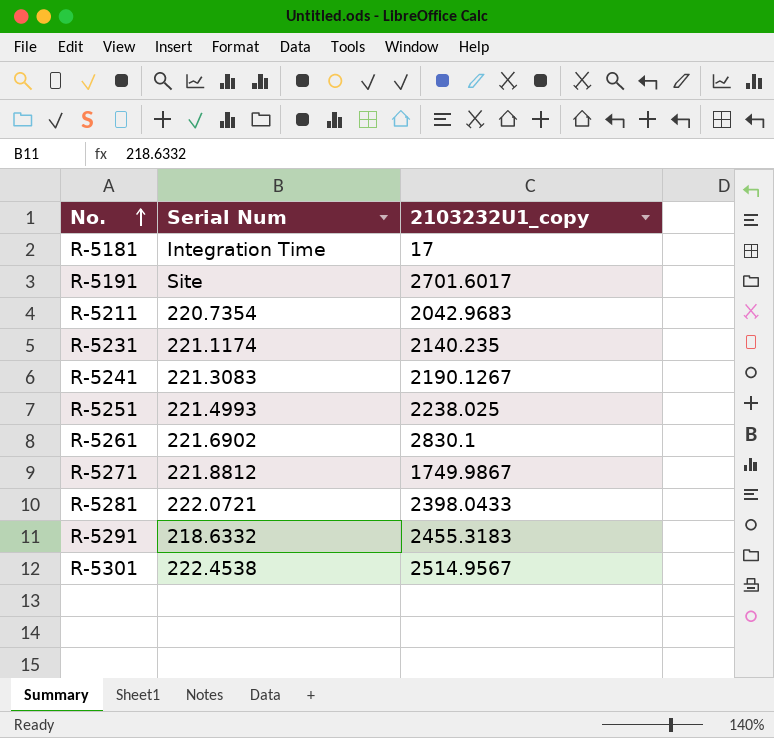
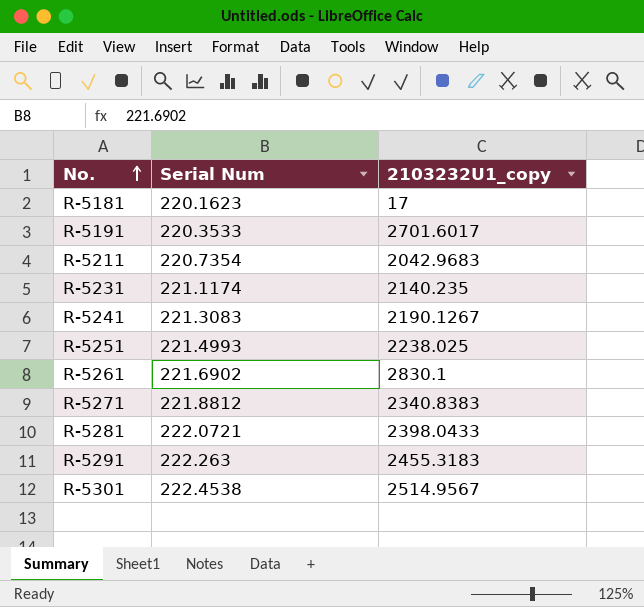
R-5181 | Serial Num: Integration Time -> 220.1623
R-5191 | Serial Num: Site -> 220.3533
R-5271 | 2103232U1_copy: 1749.9867 -> 2340.8383
R-5291 | Serial Num: 218.6332 -> 222.263

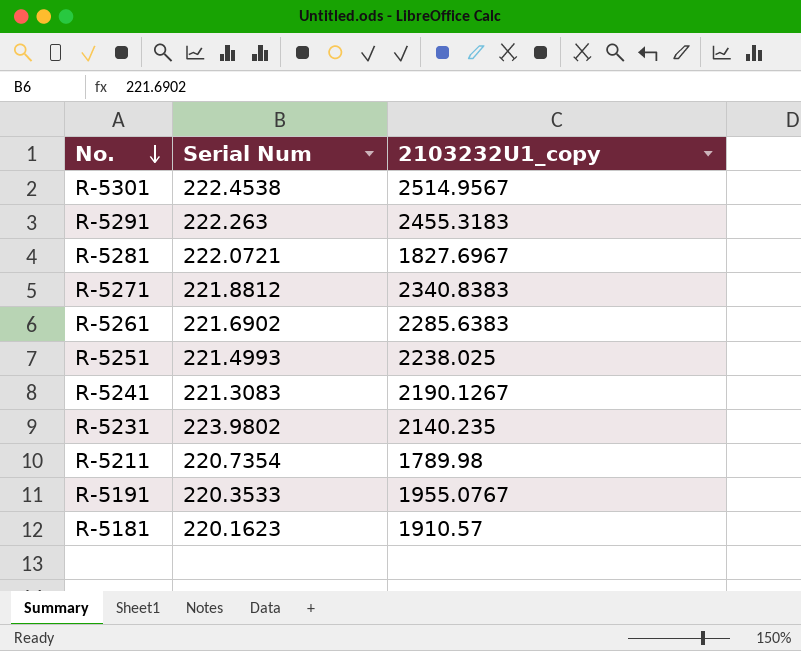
row order: No. ascending -> No. descending
R-5281 | 2103232U1_copy: 2398.0433 -> 1827.6967
R-5261 | 2103232U1_copy: 2830.1 -> 2285.6383
R-5231 | Serial Num: 221.1174 -> 223.9802
R-5211 | 2103232U1_copy: 2042.9683 -> 1789.98
R-5191 | 2103232U1_copy: 2701.6017 -> 1955.0767
R-5181 | 2103232U1_copy: 17 -> 1910.57

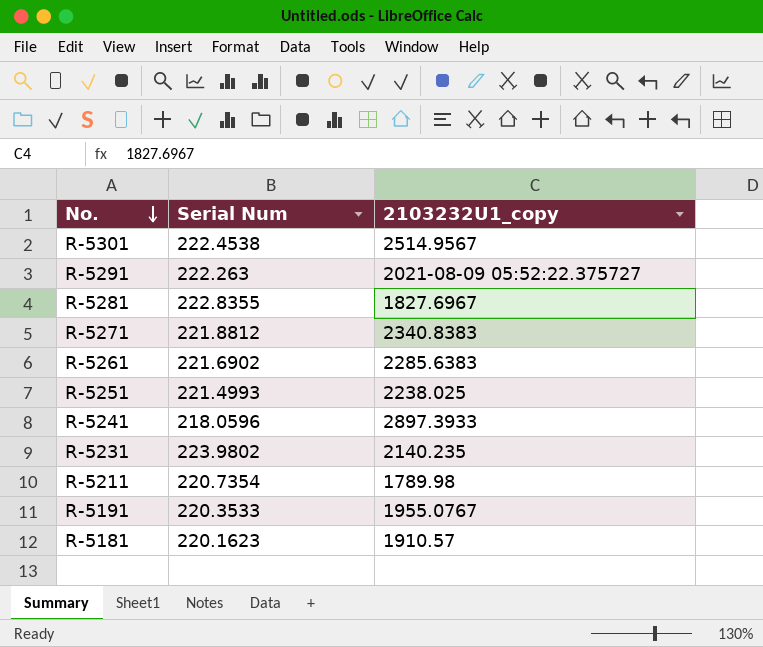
R-5291 | 2103232U1_copy: 2455.3183 -> 2021-08-09 05:52:22.375727
R-5281 | Serial Num: 222.0721 -> 222.8355
R-5241 | Serial Num: 221.3083 -> 218.0596
R-5241 | 2103232U1_copy: 2190.1267 -> 2897.3933

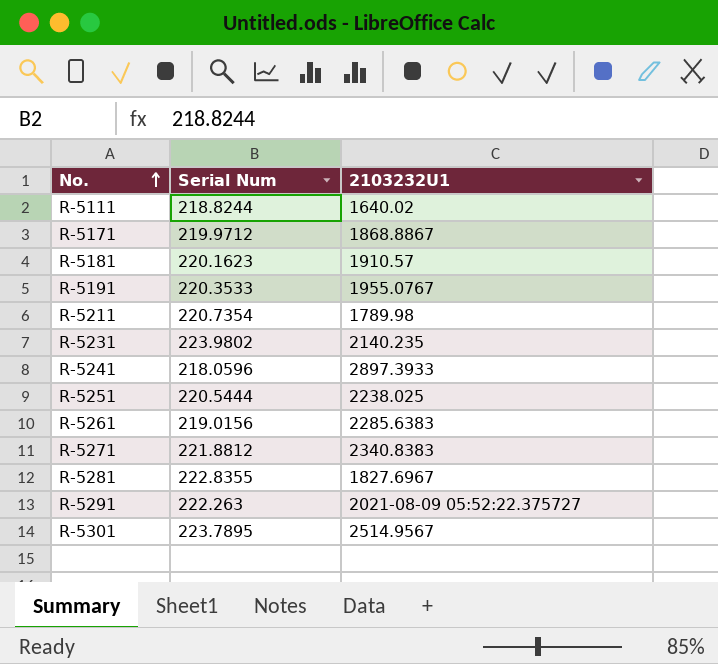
row order: No. descending -> No. ascending
column name: 2103232U1_copy -> 2103232U1
row R-5111: none -> 218.8244 | 1640.02
row R-5171: none -> 219.9712 | 1868.8867
R-5251 | Serial Num: 221.4993 -> 220.5444
R-5261 | Serial Num: 221.6902 -> 219.0156
R-5301 | Serial Num: 222.4538 -> 223.7895

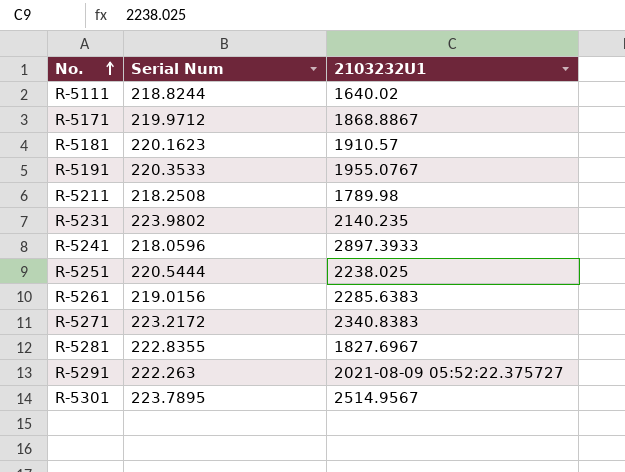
R-5211 | Serial Num: 220.7354 -> 218.2508
R-5271 | Serial Num: 221.8812 -> 223.2172

